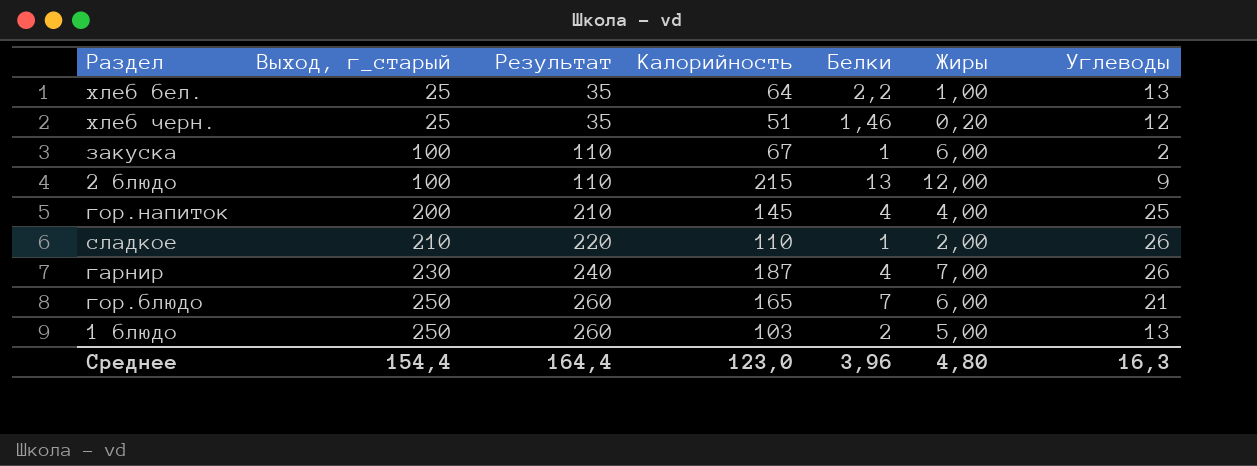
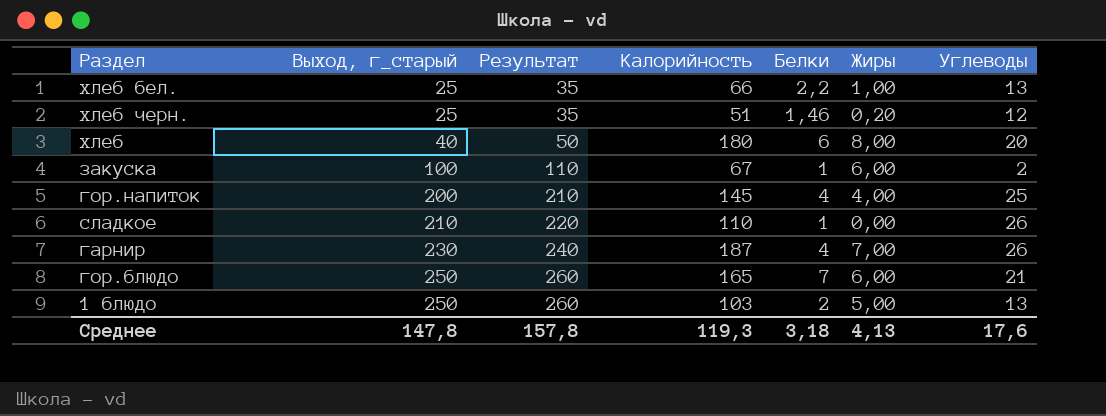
row 2 блюдо: 100 | 110 | 215 | 13 | 12,00 | 9 -> none
хлеб бел. | Калорийность: 64 -> 66
row хлеб: none -> 40 | 50 | 180 | 6 | 8,00 | 20
сладкое | Жиры: 2,00 -> 0,00
Среднее | Выход, г_старый: 154,4 -> 147,8
Среднее | Результат: 164,4 -> 157,8
Среднее | Калорийность: 123,0 -> 119,3
Среднее | Белки: 3,96 -> 3,18
Среднее | Жиры: 4,80 -> 4,13
Среднее | Углеводы: 16,3 -> 17,6

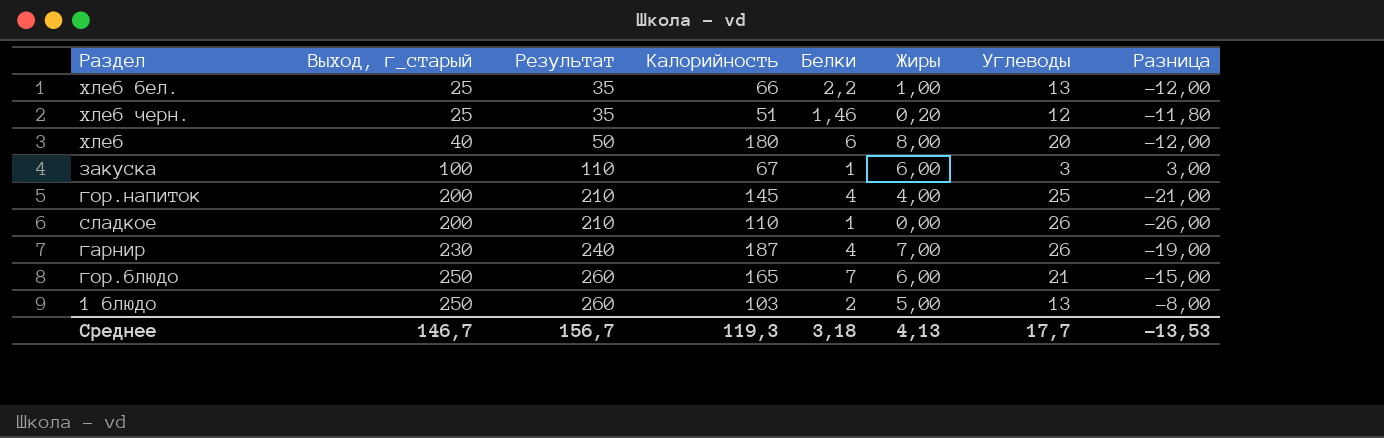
column Разница | formula: none -> [Жиры] - [Углеводы]
закуска | Углеводы: 2 -> 3
сладкое | Выход, г_старый: 210 -> 200
сладкое | Результат: 220 -> 210
Среднее | Выход, г_старый: 147,8 -> 146,7
Среднее | Результат: 157,8 -> 156,7
Среднее | Углеводы: 17,6 -> 17,7

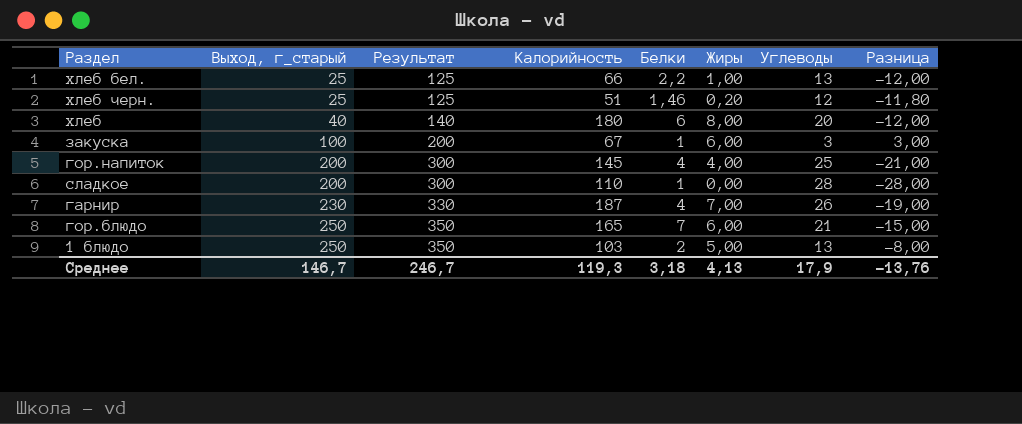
column Результат | formula: [Выход, г_старый] + 10 -> [Выход, г_старый] + 100
сладкое | Углеводы: 26 -> 28
сладкое | Разница: -26,00 -> -28,00
Среднее | Результат: 156,7 -> 246,7
Среднее | Углеводы: 17,7 -> 17,9
Среднее | Разница: -13,53 -> -13,76

